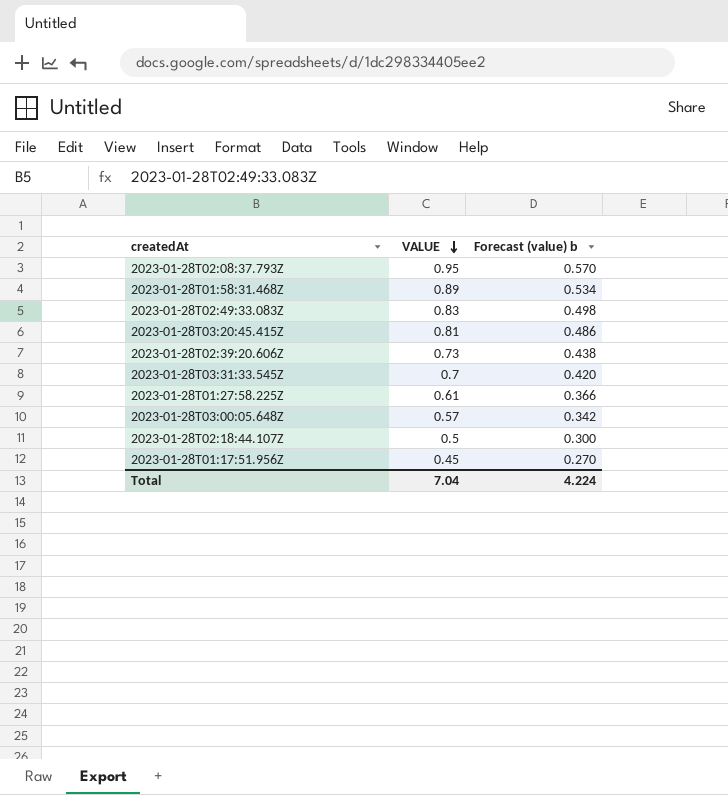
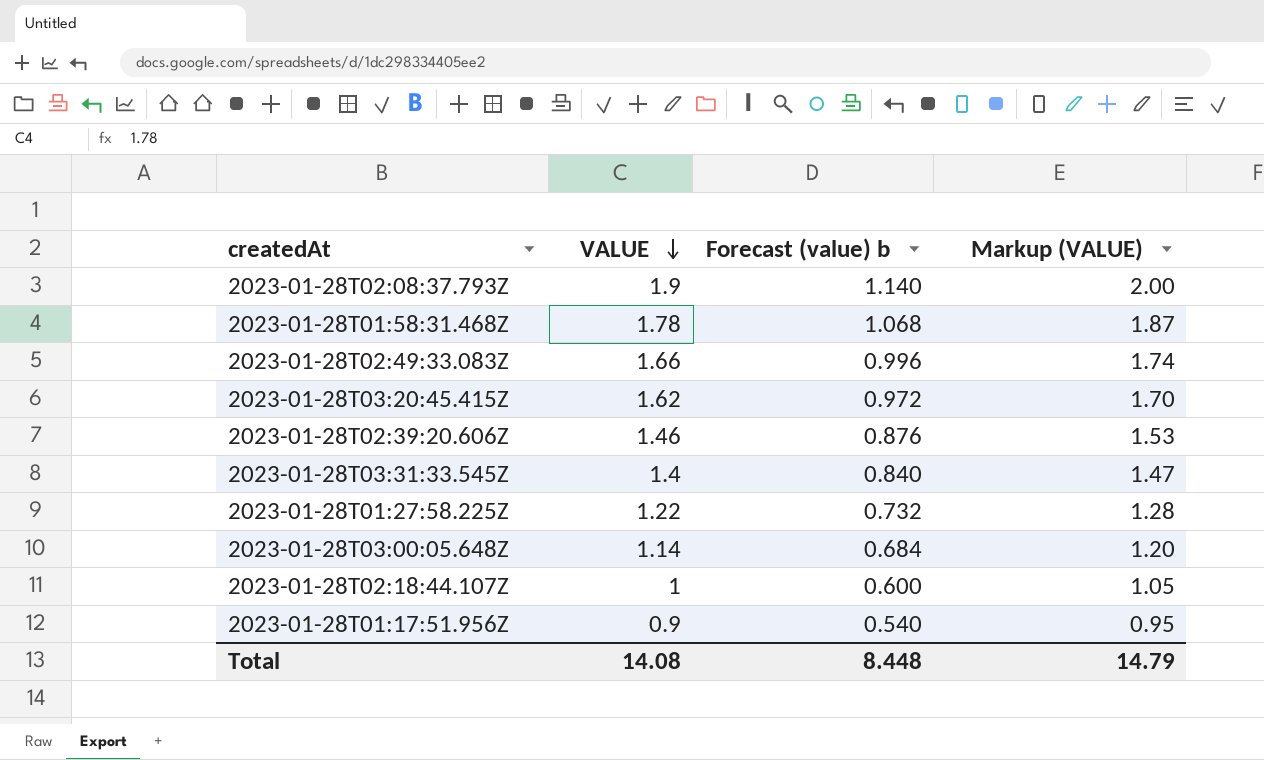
column Markup (VALUE) | formula: none -> [VALUE] * 1.05
2023-01-28T02:08:37.793Z | VALUE: 0.95 -> 1.9
2023-01-28T02:08:37.793Z | Forecast (value) b: 0.570 -> 1.140
2023-01-28T01:58:31.468Z | VALUE: 0.89 -> 1.78
2023-01-28T01:58:31.468Z | Forecast (value) b: 0.534 -> 1.068
2023-01-28T02:49:33.083Z | VALUE: 0.83 -> 1.66
2023-01-28T02:49:33.083Z | Forecast (value) b: 0.498 -> 0.996
2023-01-28T03:20:45.415Z | VALUE: 0.81 -> 1.62
2023-01-28T03:20:45.415Z | Forecast (value) b: 0.486 -> 0.972
2023-01-28T02:39:20.606Z | VALUE: 0.73 -> 1.46
2023-01-28T02:39:20.606Z | Forecast (value) b: 0.438 -> 0.876
2023-01-28T03:31:33.545Z | VALUE: 0.7 -> 1.4
2023-01-28T03:31:33.545Z | Forecast (value) b: 0.420 -> 0.840
2023-01-28T01:27:58.225Z | VALUE: 0.61 -> 1.22
2023-01-28T01:27:58.225Z | Forecast (value) b: 0.366 -> 0.732
2023-01-28T03:00:05.648Z | VALUE: 0.57 -> 1.14
2023-01-28T03:00:05.648Z | Forecast (value) b: 0.342 -> 0.684
2023-01-28T02:18:44.107Z | VALUE: 0.5 -> 1
2023-01-28T02:18:44.107Z | Forecast (value) b: 0.300 -> 0.600
2023-01-28T01:17:51.956Z | VALUE: 0.45 -> 0.9
2023-01-28T01:17:51.956Z | Forecast (value) b: 0.270 -> 0.540
Total | VALUE: 7.04 -> 14.08
Total | Forecast (value) b: 4.224 -> 8.448

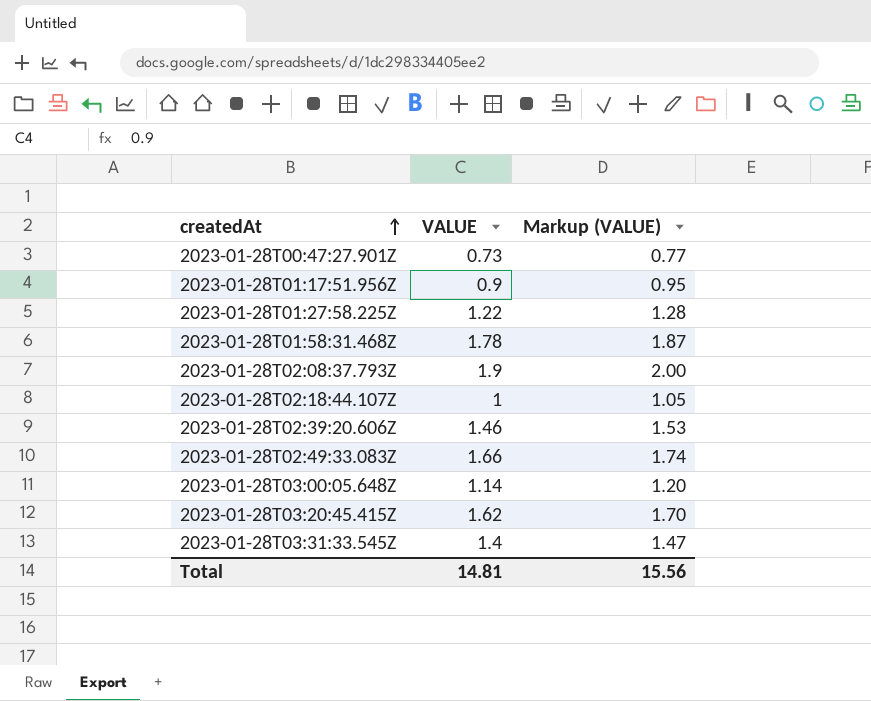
row order: VALUE descending -> createdAt ascending
column Forecast (value) b | formula: [VALUE] * 0.6 -> none
row 2023-01-28T00:47:27.901Z: none -> 0.73 | 0.77
Total | VALUE: 14.08 -> 14.81
Total | Markup (VALUE): 14.79 -> 15.56

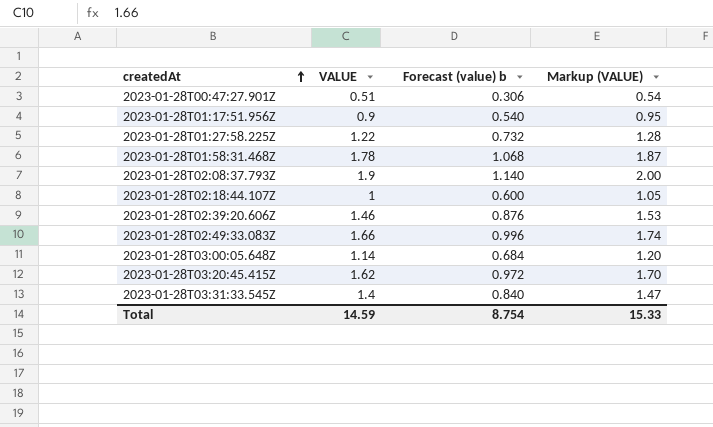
column Forecast (value) b | formula: none -> [VALUE] * 0.6
2023-01-28T00:47:27.901Z | VALUE: 0.73 -> 0.51
2023-01-28T00:47:27.901Z | Markup (VALUE): 0.77 -> 0.54
Total | VALUE: 14.81 -> 14.59
Total | Markup (VALUE): 15.56 -> 15.33

